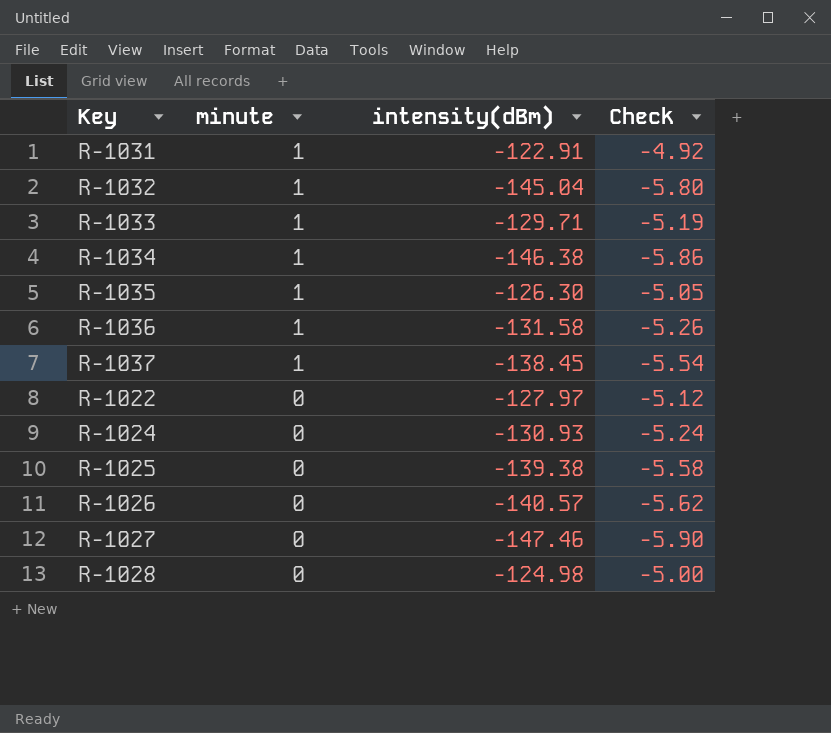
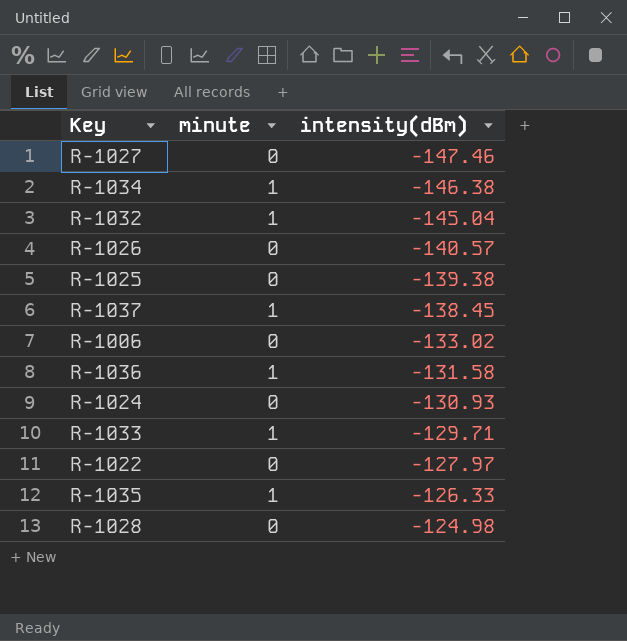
row order: minute descending -> intensity(dBm) ascending
column Check | formula: [intensity(dBm)] * 0.04 -> none
row R-1031: 1 | -122.91 | -4.92 -> none
row R-1006: none -> 0 | -133.02
R-1035 | intensity(dBm): -126.30 -> -126.33

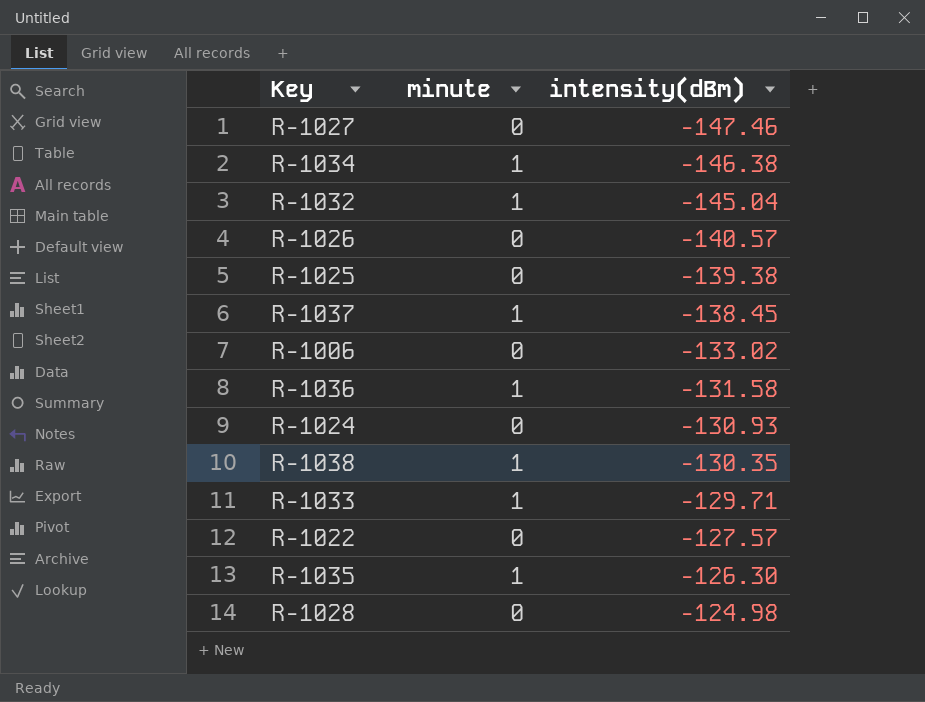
row R-1038: none -> 1 | -130.35
R-1022 | intensity(dBm): -127.97 -> -127.57
R-1035 | intensity(dBm): -126.33 -> -126.30

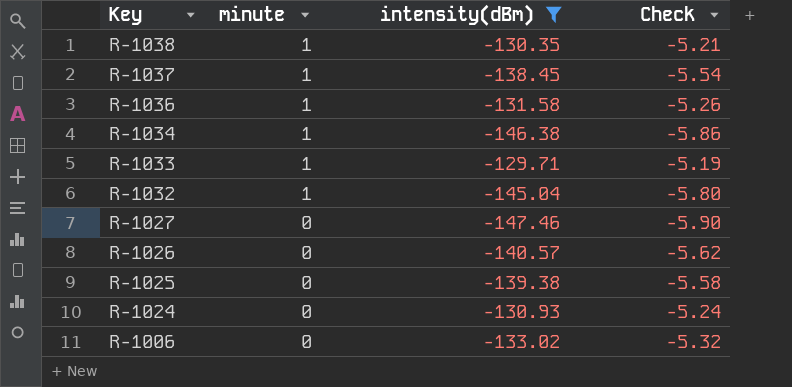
filter: none -> intensity(dBm) <= -129.71
row order: intensity(dBm) ascending -> Key descending
column Check | formula: none -> [intensity(dBm)] * 0.04

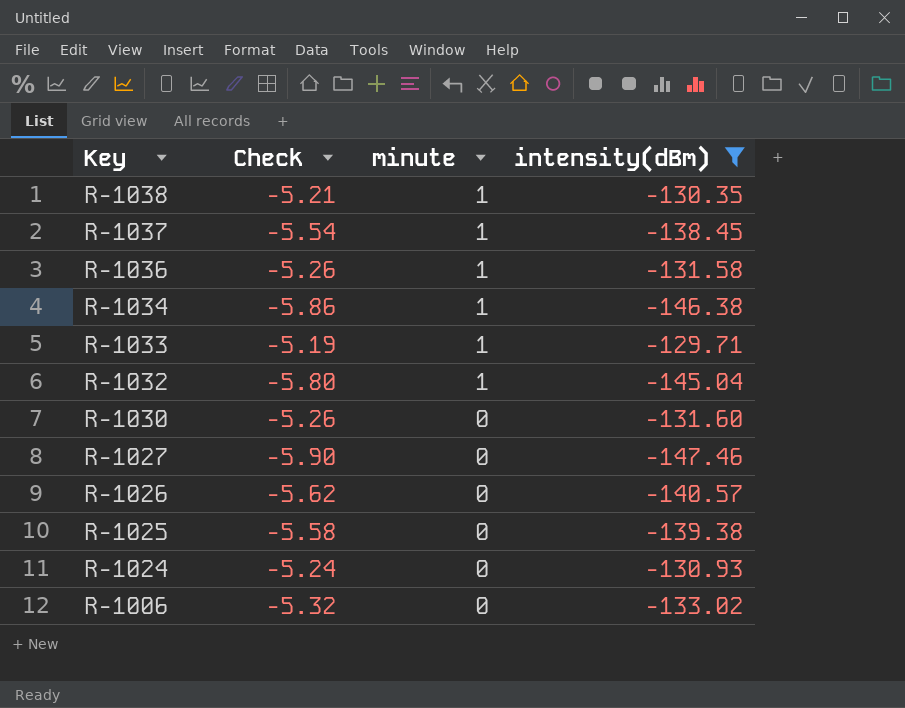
column Check | position: 4 -> 2
row R-1030: none -> -5.26 | 0 | -131.60

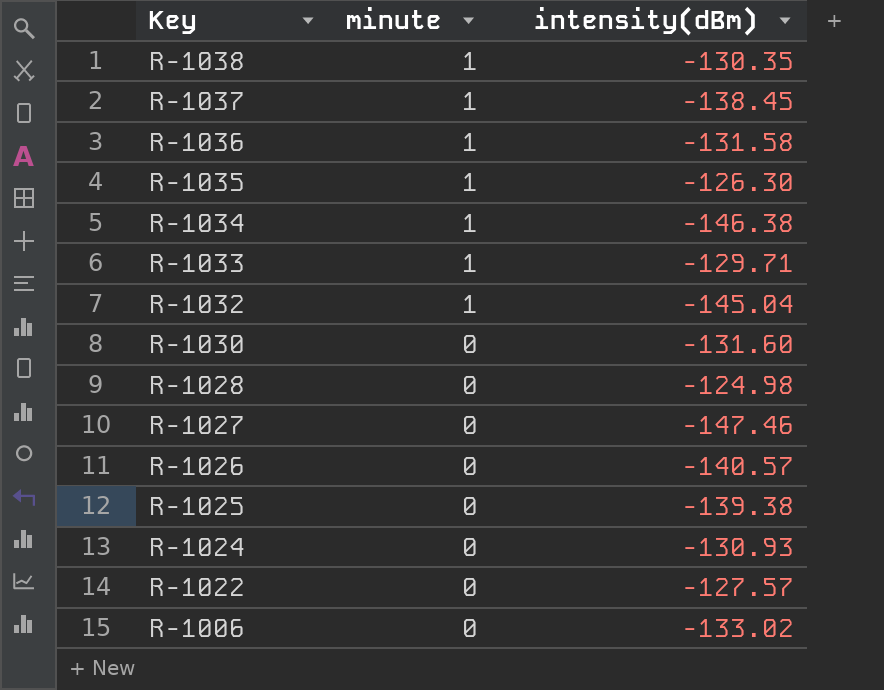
filter: intensity(dBm) <= -129.71 -> none
column Check | formula: [intensity(dBm)] * 0.04 -> none

